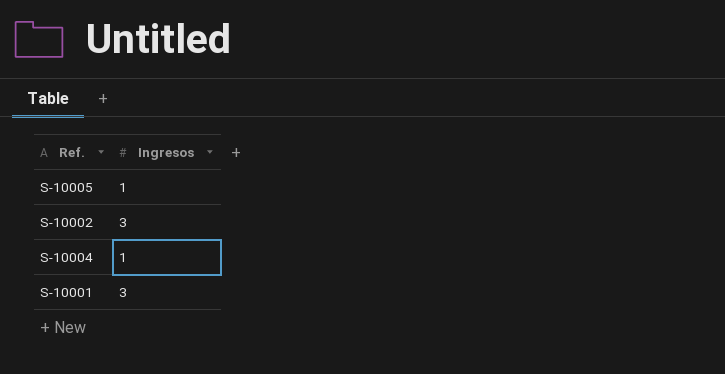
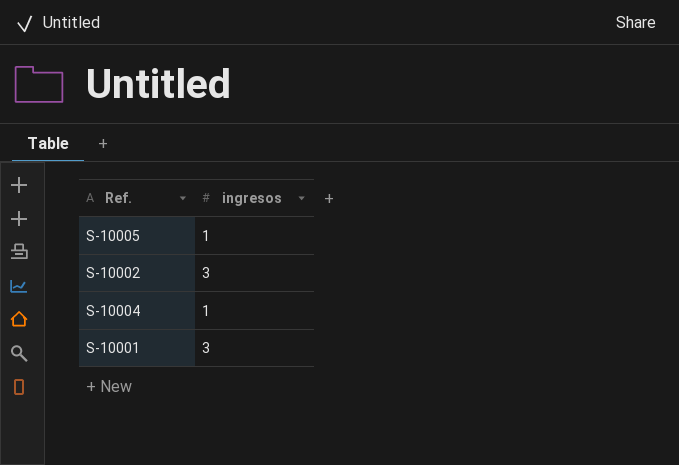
column name: Ingresos -> ingresos

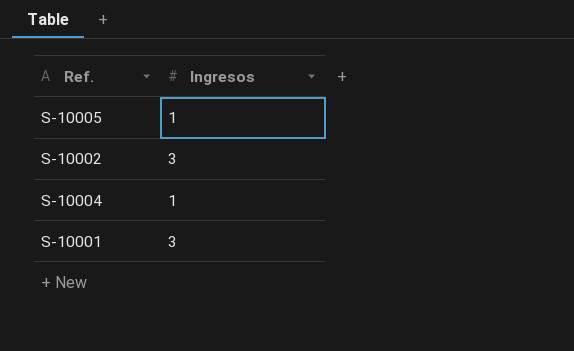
column name: ingresos -> Ingresos

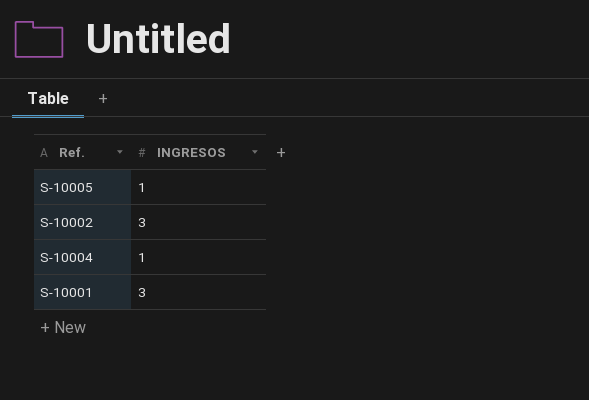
column name: Ingresos -> INGRESOS

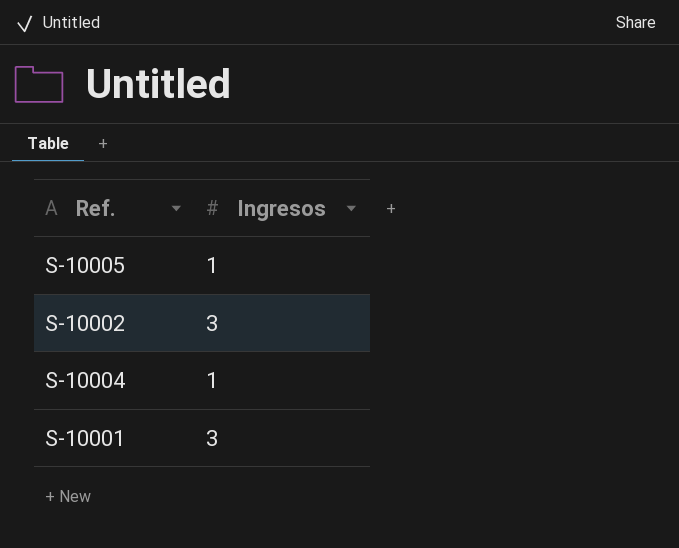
column name: INGRESOS -> Ingresos

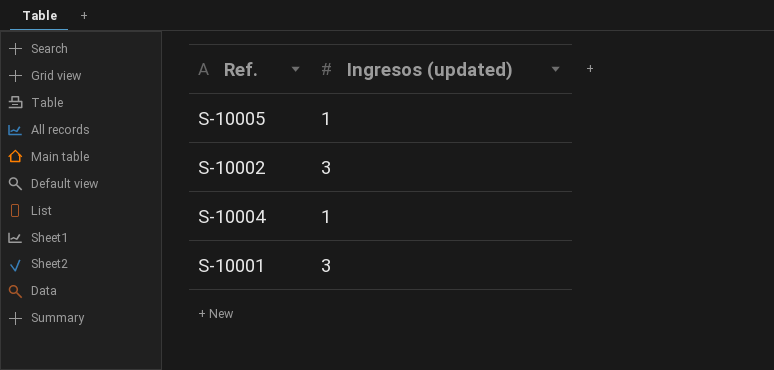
column name: Ingresos -> Ingresos (updated)

